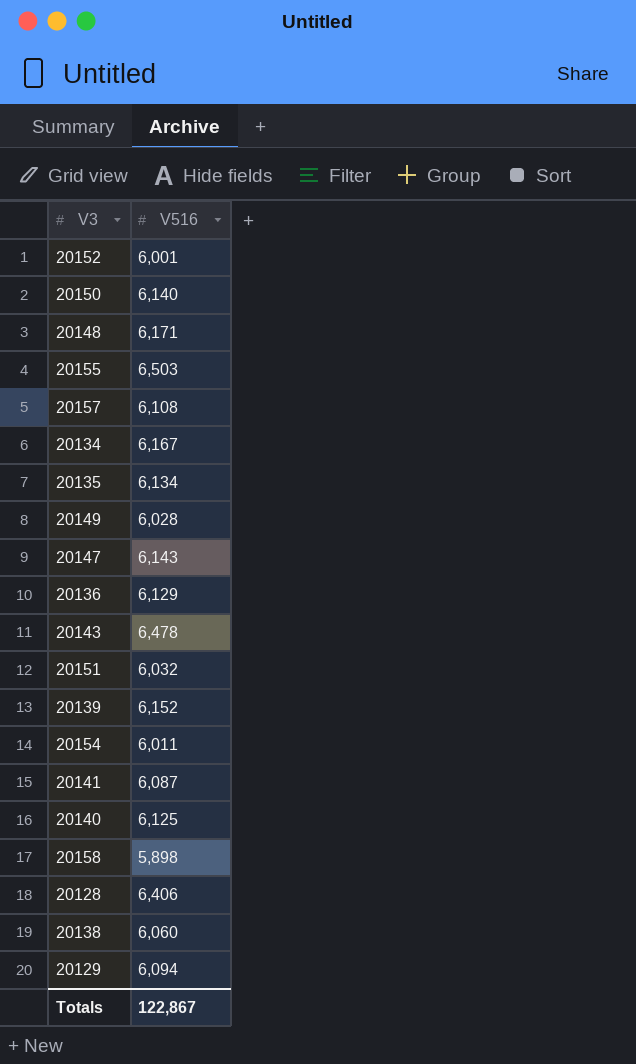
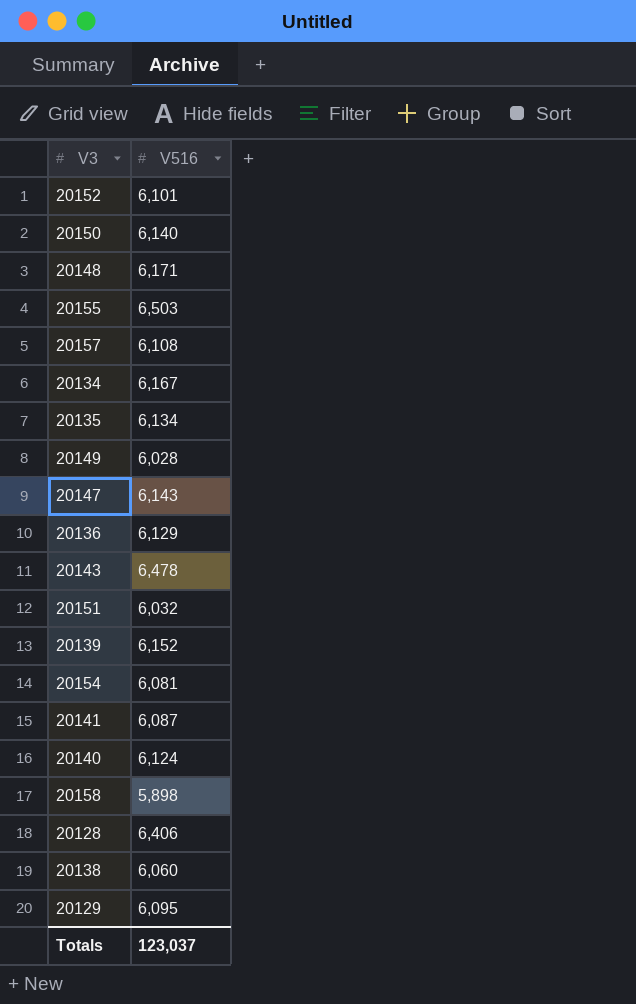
20152 | V516: 6,001 -> 6,101
20154 | V516: 6,011 -> 6,081
20140 | V516: 6,125 -> 6,124
20129 | V516: 6,094 -> 6,095
Totals | V516: 122,867 -> 123,037

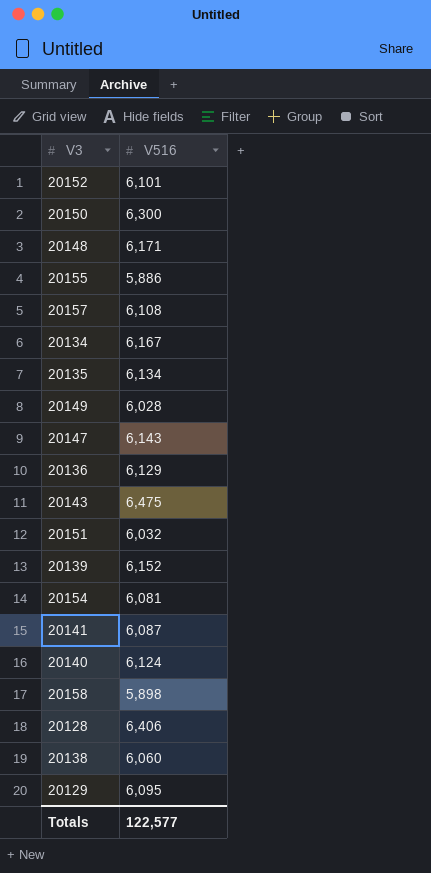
20150 | V516: 6,140 -> 6,300
20155 | V516: 6,503 -> 5,886
20143 | V516: 6,478 -> 6,475
Totals | V516: 123,037 -> 122,577

